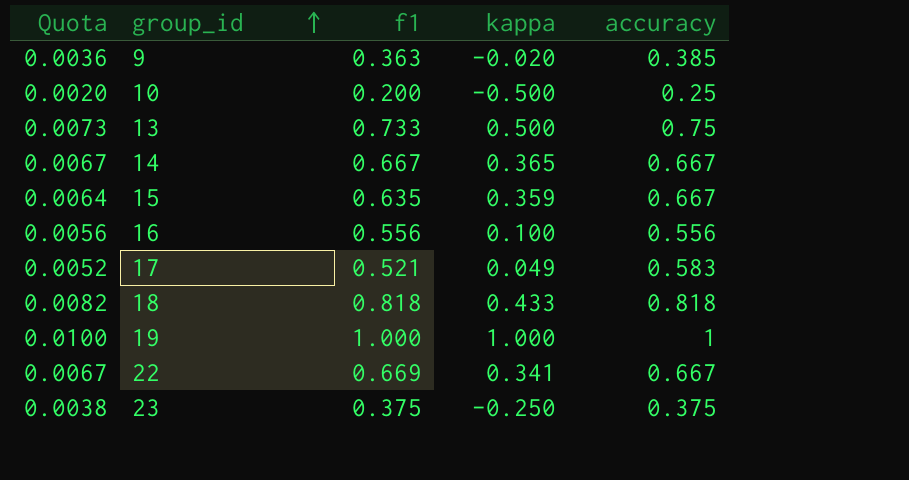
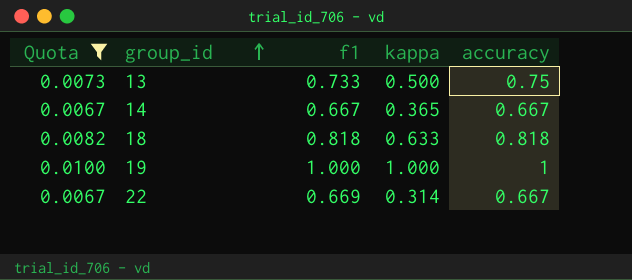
filter: none -> Quota >= 0.0067
18 | kappa: 0.433 -> 0.633
22 | kappa: 0.341 -> 0.314

